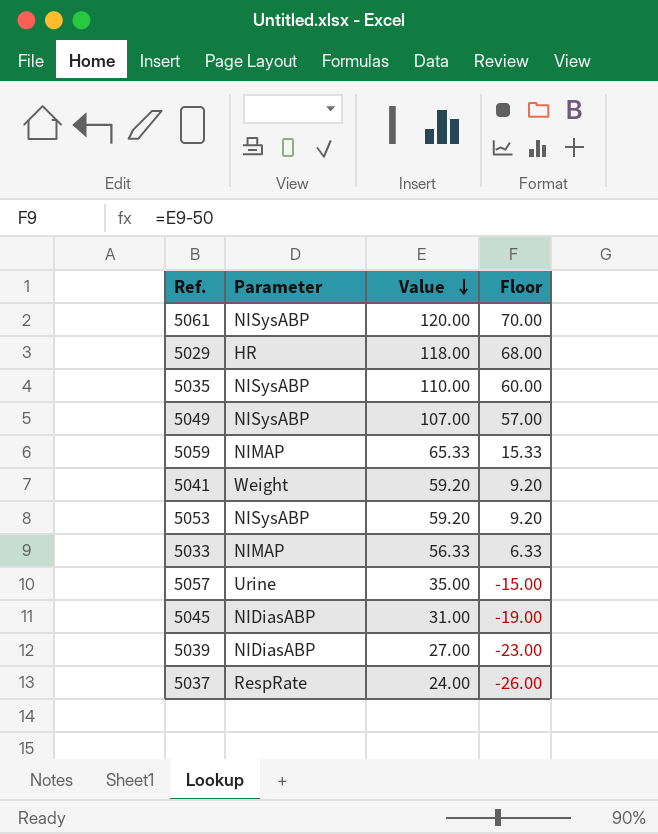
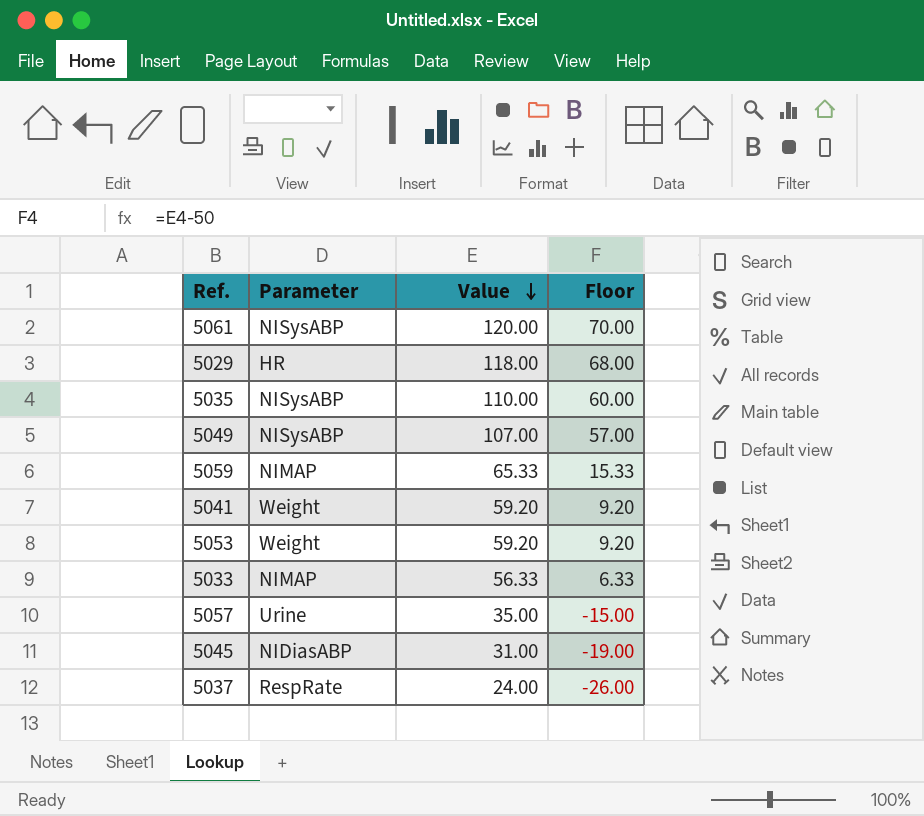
row 5039: NIDiasABP | 27.00 | -23.00 -> none
5053 | Parameter: NISysABP -> Weight

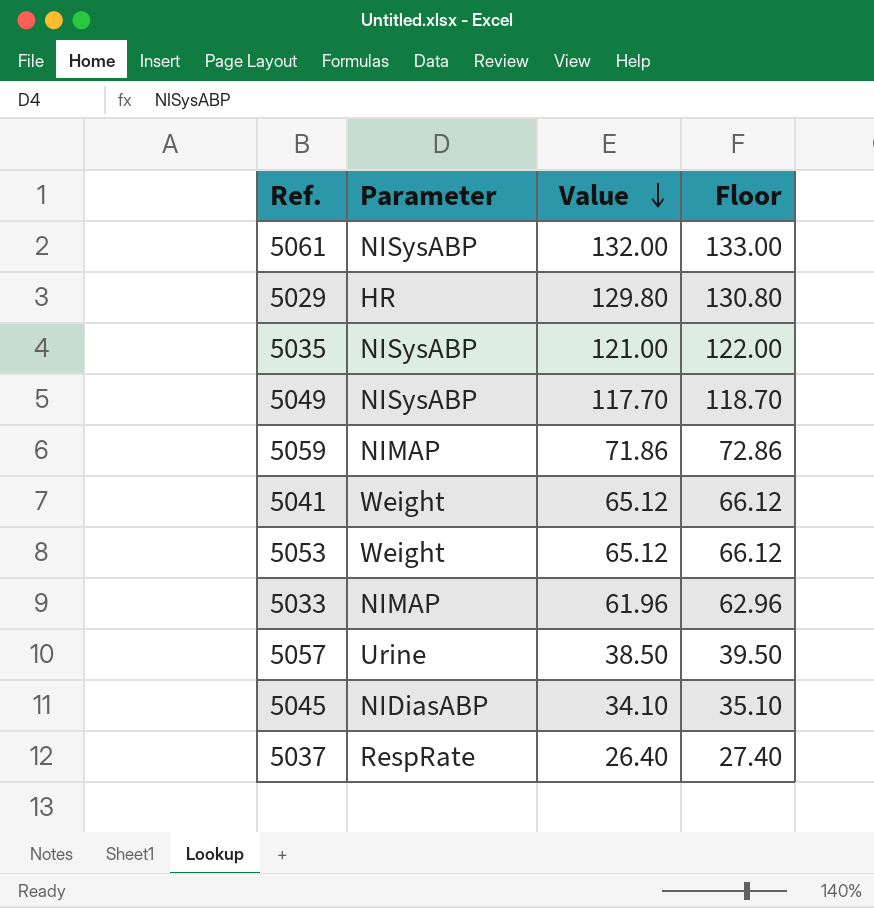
column Floor | formula: [Value] - 50 -> [Value] + 1
5061 | Value: 120.00 -> 132.00
5029 | Value: 118.00 -> 129.80
5035 | Value: 110.00 -> 121.00
5049 | Value: 107.00 -> 117.70
5059 | Value: 65.33 -> 71.86
5041 | Value: 59.20 -> 65.12
5053 | Value: 59.20 -> 65.12
5033 | Value: 56.33 -> 61.96
5057 | Value: 35.00 -> 38.50
5045 | Value: 31.00 -> 34.10
5037 | Value: 24.00 -> 26.40

